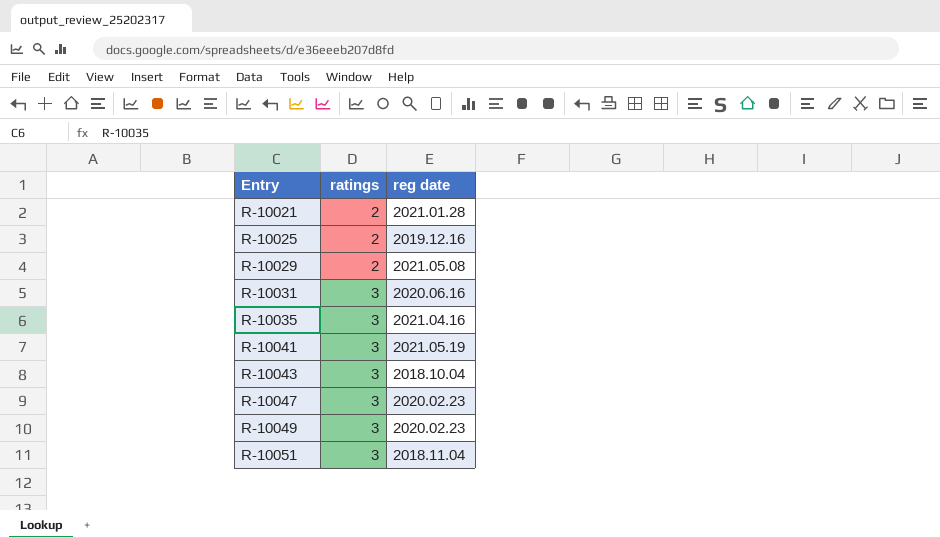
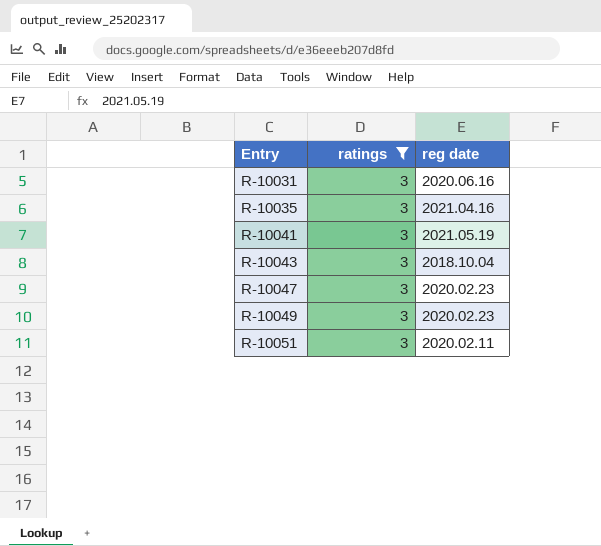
filter: none -> ratings = 3
R-10051 | reg date: 2018.11.04 -> 2020.02.11

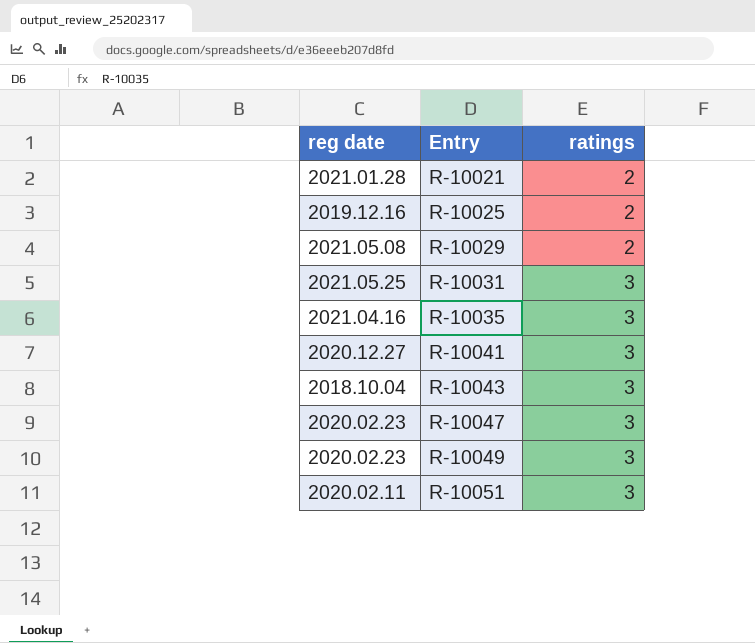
filter: ratings = 3 -> none
column reg date | position: 3 -> 1
R-10031 | reg date: 2020.06.16 -> 2021.05.25
R-10041 | reg date: 2021.05.19 -> 2020.12.27

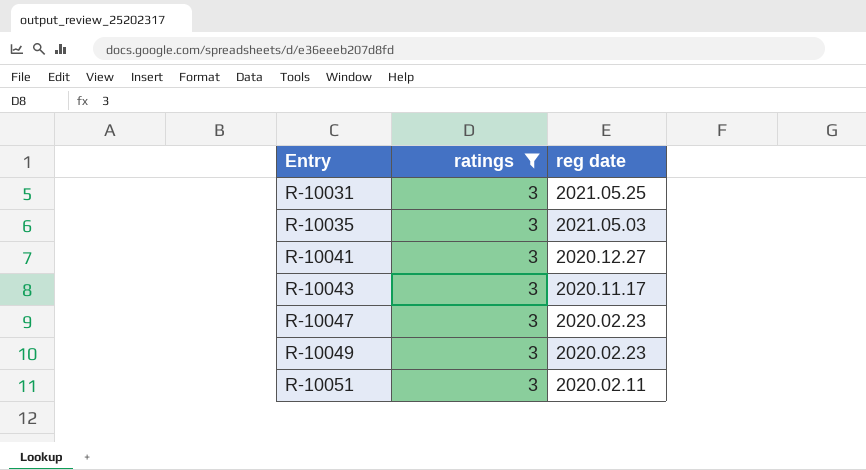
filter: none -> ratings = 3
column reg date | position: 1 -> 3
R-10035 | reg date: 2021.04.16 -> 2021.05.03
R-10043 | reg date: 2018.10.04 -> 2020.11.17

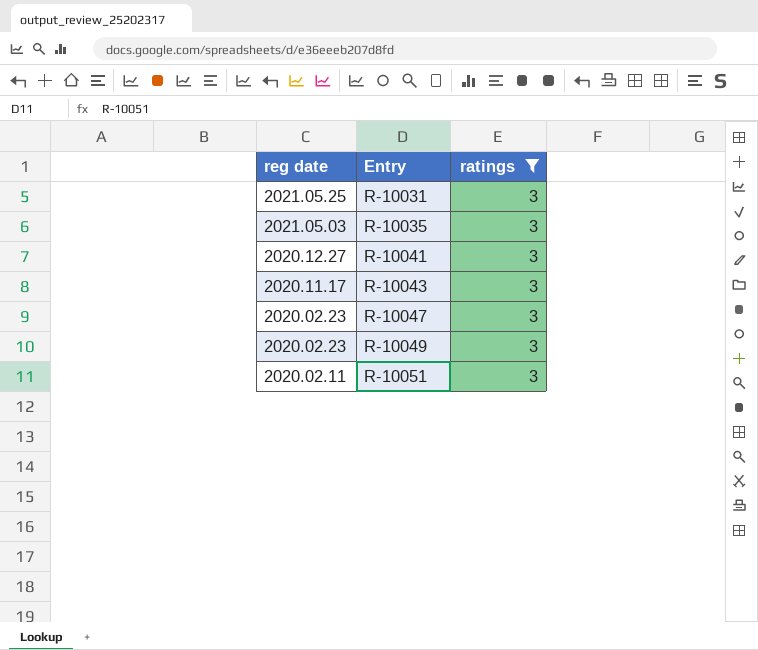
column reg date | position: 3 -> 1

